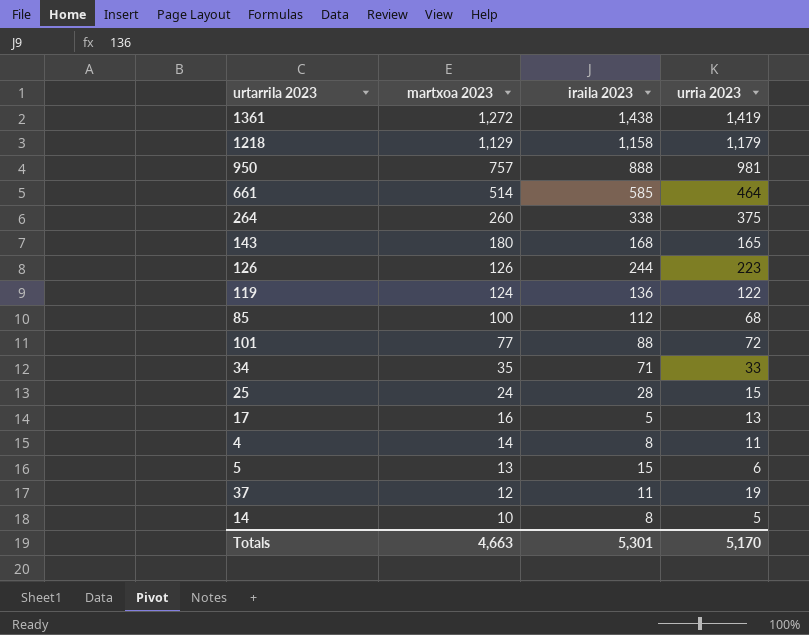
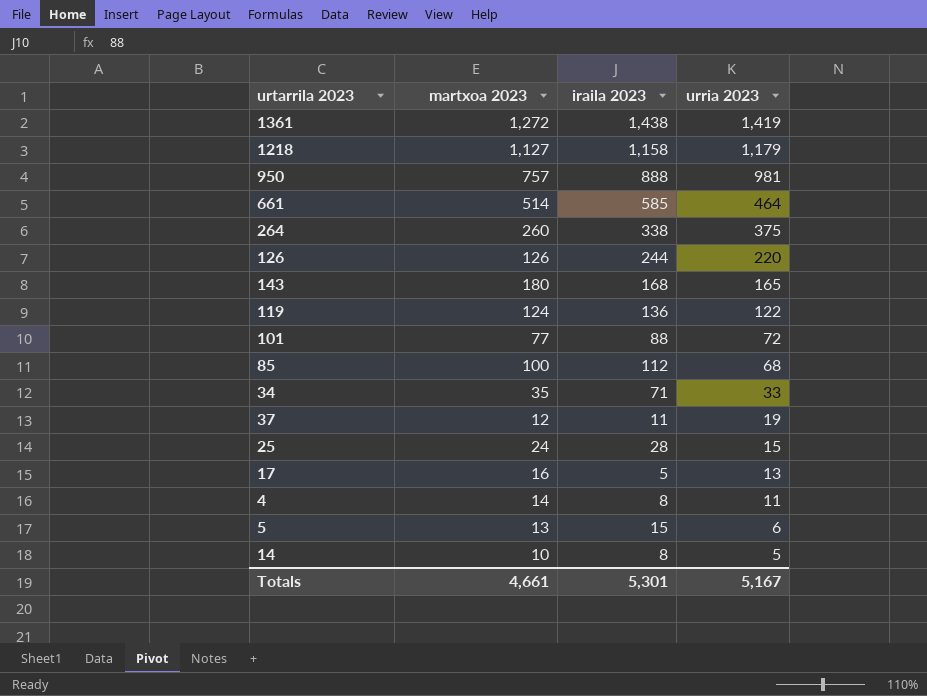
row order: martxoa 2023 descending -> urria 2023 descending
1218 | martxoa 2023: 1,129 -> 1,127
126 | urria 2023: 223 -> 220
Totals | martxoa 2023: 4,663 -> 4,661
Totals | urria 2023: 5,170 -> 5,167

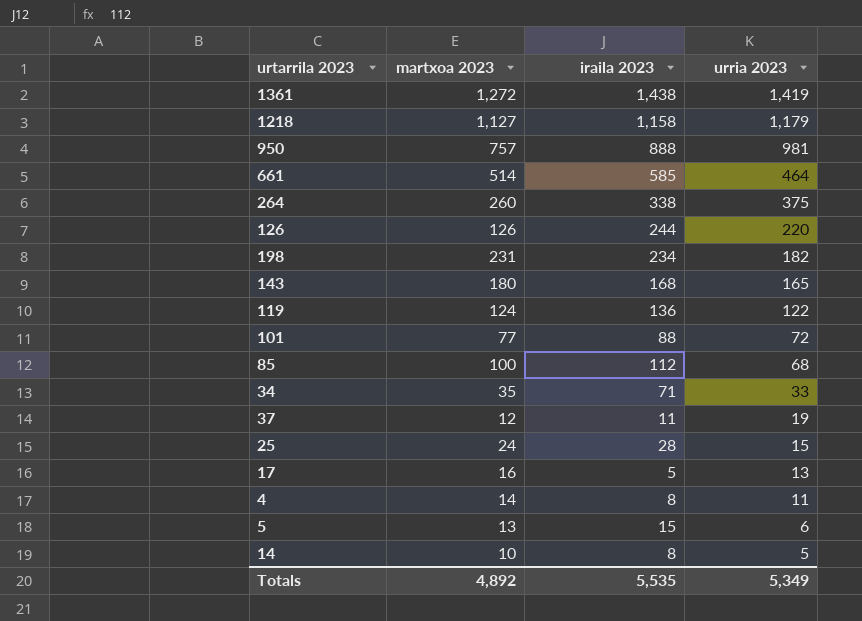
row 198: none -> 231 | 234 | 182
Totals | martxoa 2023: 4,661 -> 4,892
Totals | iraila 2023: 5,301 -> 5,535
Totals | urria 2023: 5,167 -> 5,349

